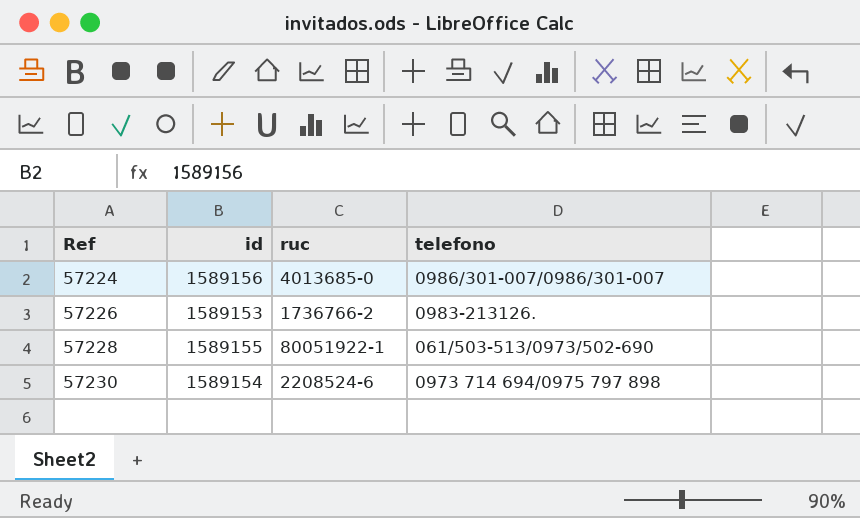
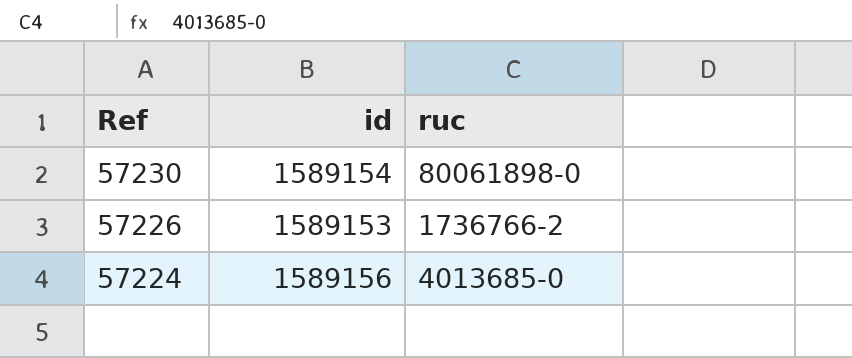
row order: Ref ascending -> Ref descending
column telefono | position: 4 -> none
row 57228: 1589155 | 80051922-1 | 061/503-513/0973/502-690 -> none
57230 | ruc: 2208524-6 -> 80061898-0

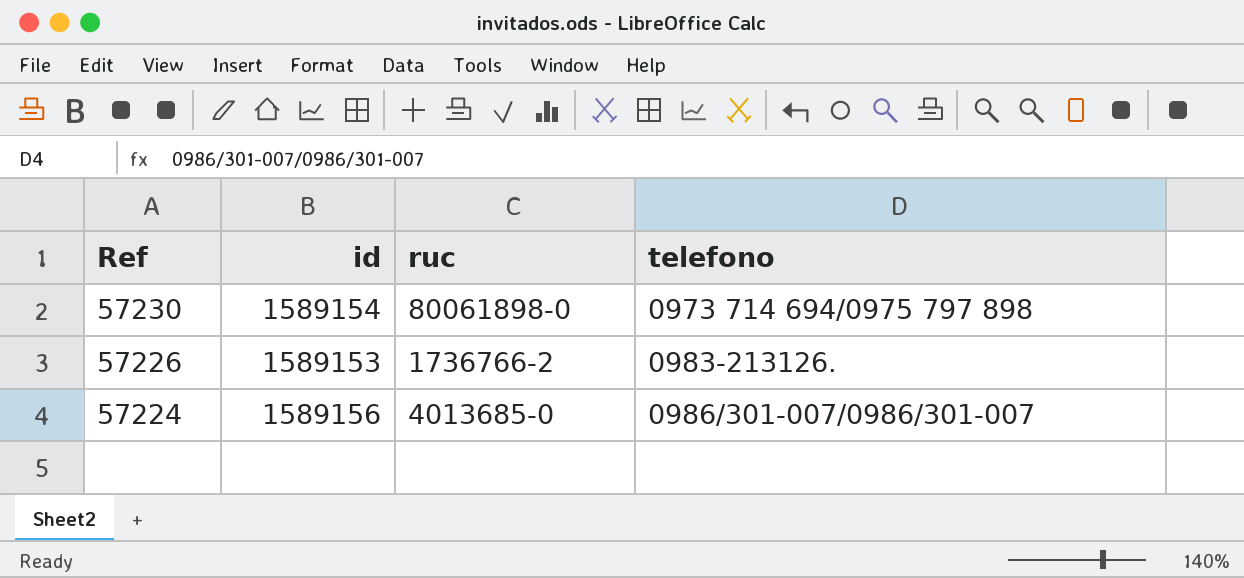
column telefono | position: none -> 4

